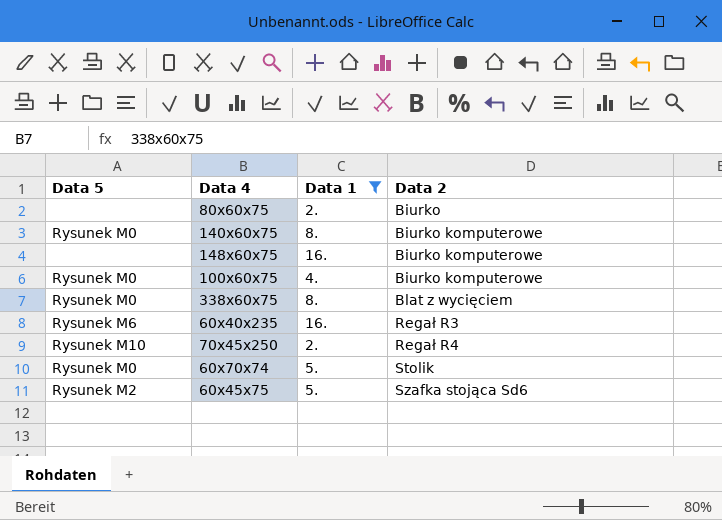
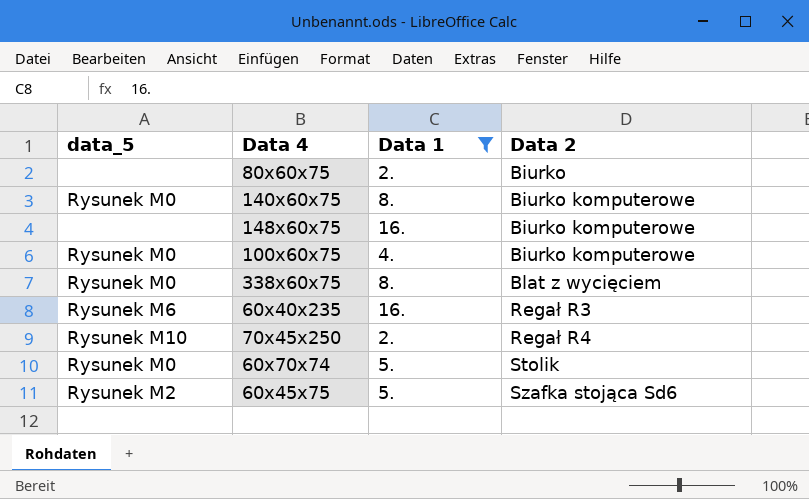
column name: Data 5 -> data_5

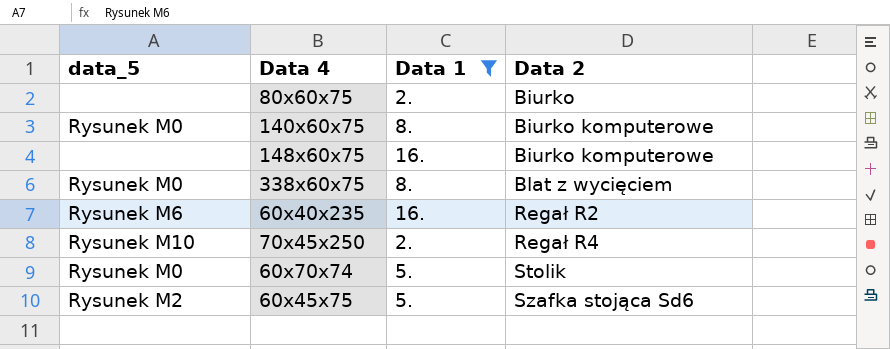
row 100x60x75: Rysunek M0 | 4. | Biurko komputerowe -> none
60x40x235 | Data 2: Regał R3 -> Regał R2

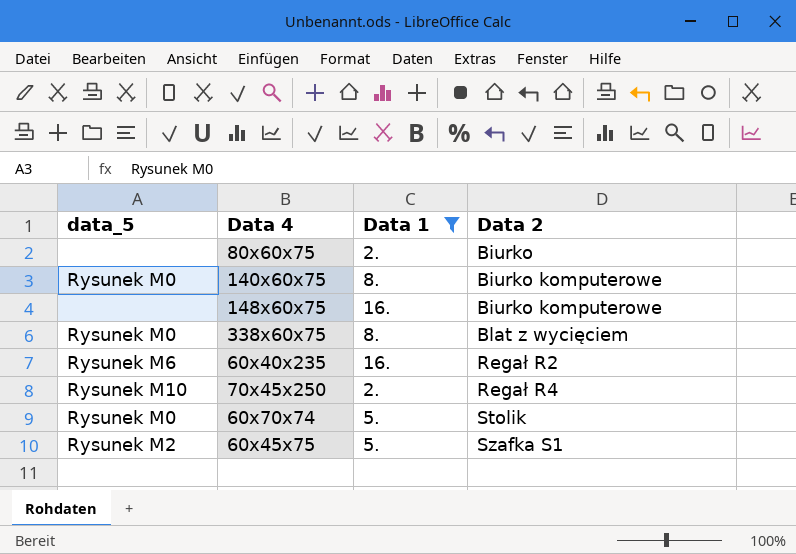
60x45x75 | Data 2: Szafka stojąca Sd6 -> Szafka S1

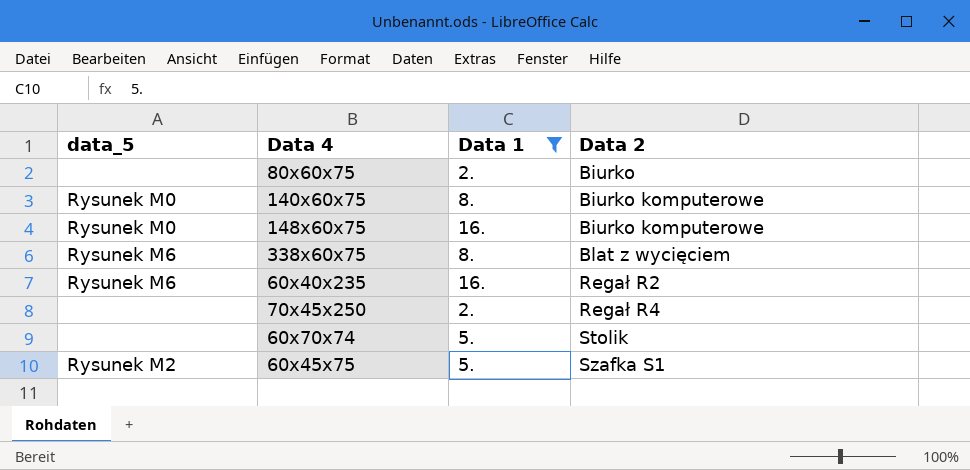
148x60x75 | data_5: none -> Rysunek M0
338x60x75 | data_5: Rysunek M0 -> Rysunek M6
70x45x250 | data_5: Rysunek M10 -> none
60x70x74 | data_5: Rysunek M0 -> none

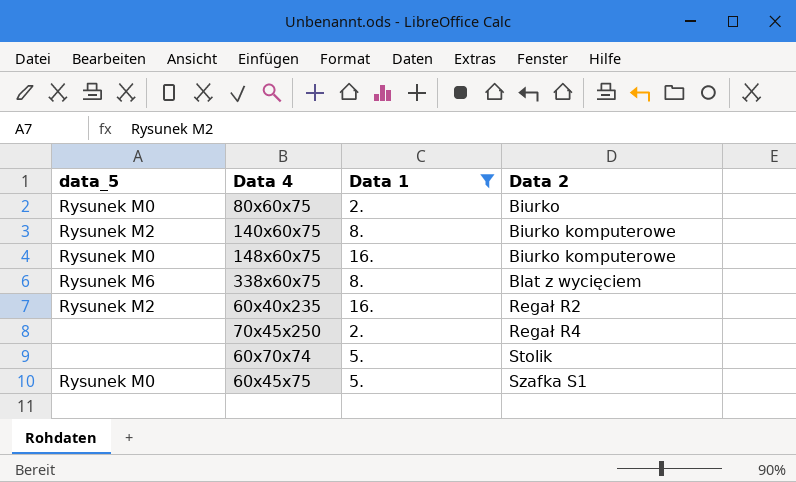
80x60x75 | data_5: none -> Rysunek M0
140x60x75 | data_5: Rysunek M0 -> Rysunek M2
60x40x235 | data_5: Rysunek M6 -> Rysunek M2
60x45x75 | data_5: Rysunek M2 -> Rysunek M0

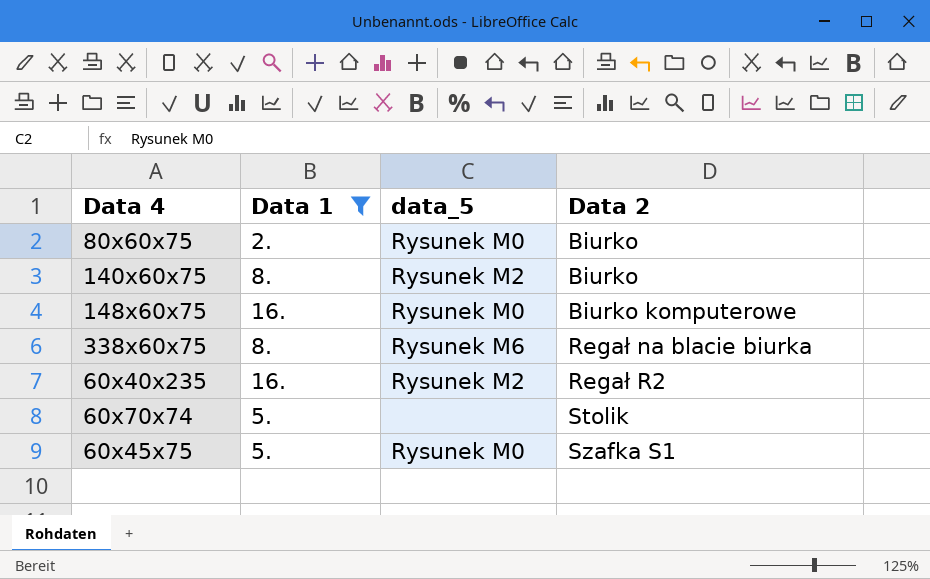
column data_5 | position: 1 -> 3
row 70x45x250: none | 2. | Regał R4 -> none
140x60x75 | Data 2: Biurko komputerowe -> Biurko
338x60x75 | Data 2: Blat z wycięciem -> Regał na blacie biurka

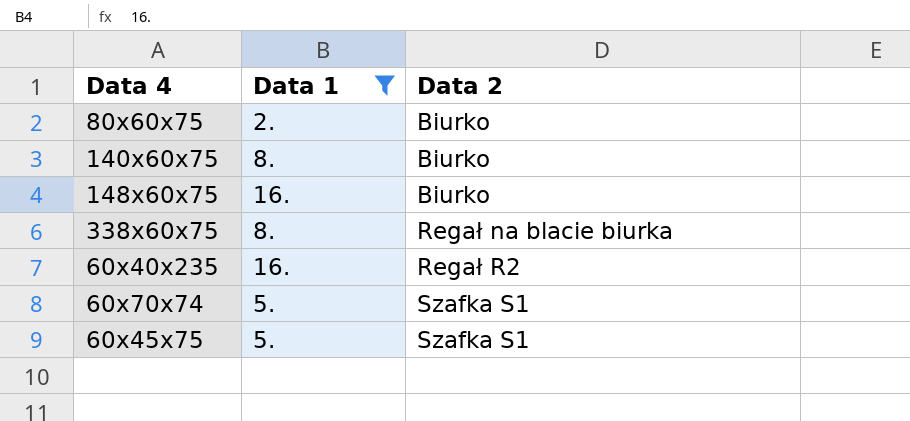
column data_5 | position: 3 -> none
148x60x75 | Data 2: Biurko komputerowe -> Biurko
60x70x74 | Data 2: Stolik -> Szafka S1

